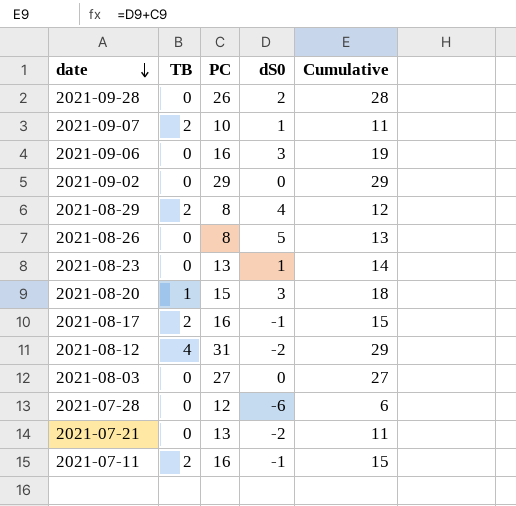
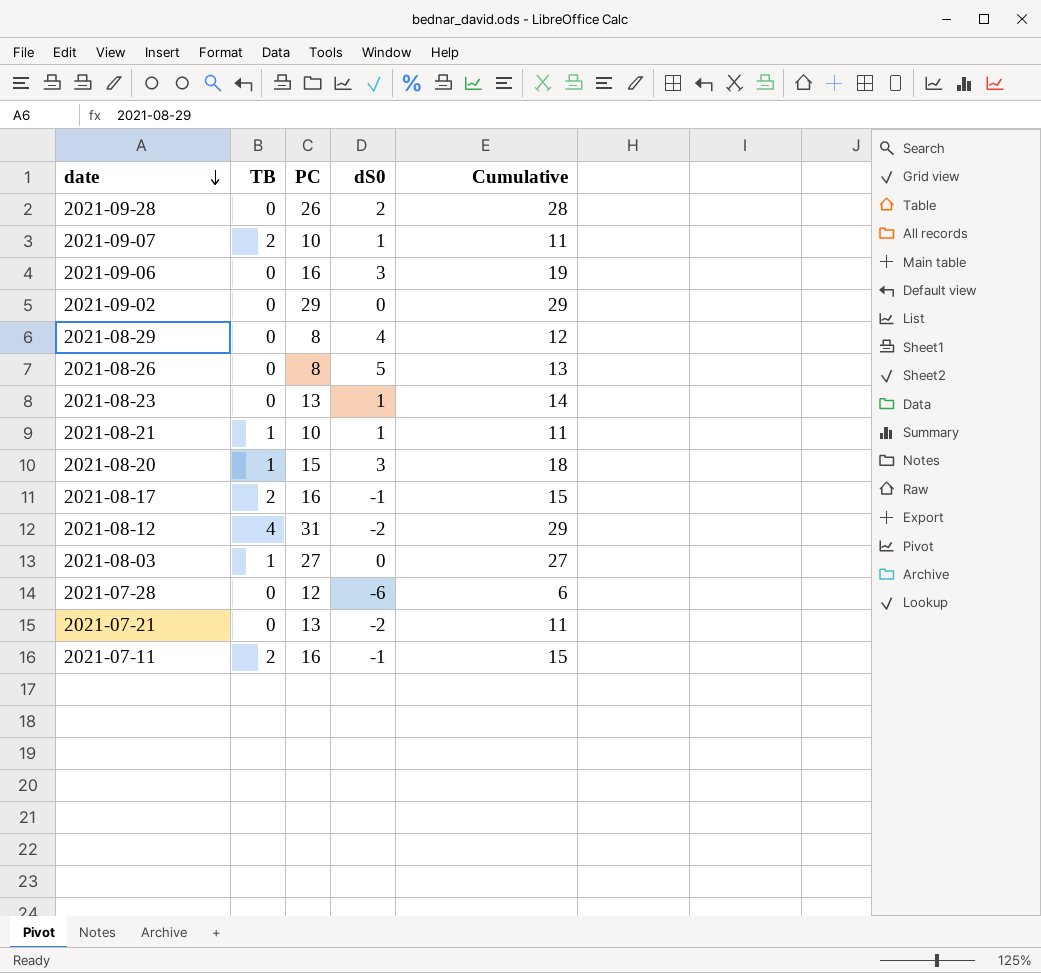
2021-08-29 | TB: 2 -> 0
row 2021-08-21: none -> 1 | 10 | 1 | 11
2021-08-03 | TB: 0 -> 1

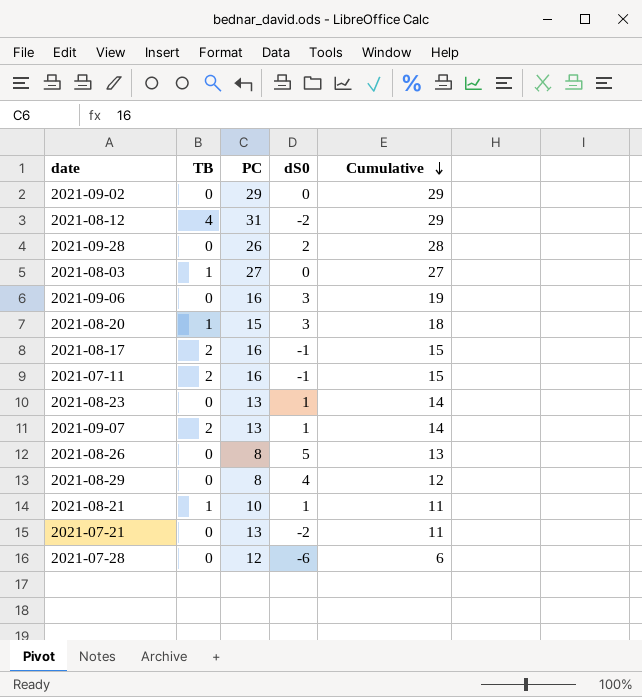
row order: date descending -> Cumulative descending
2021-09-07 | PC: 10 -> 13
2021-09-07 | Cumulative: 11 -> 14

